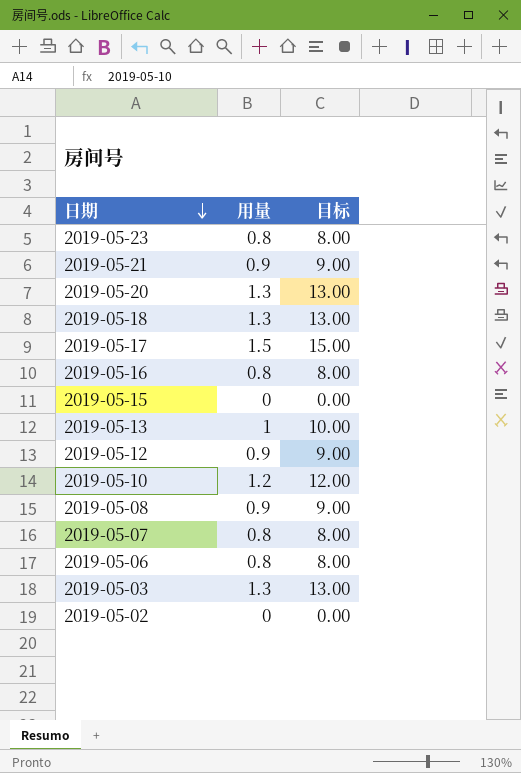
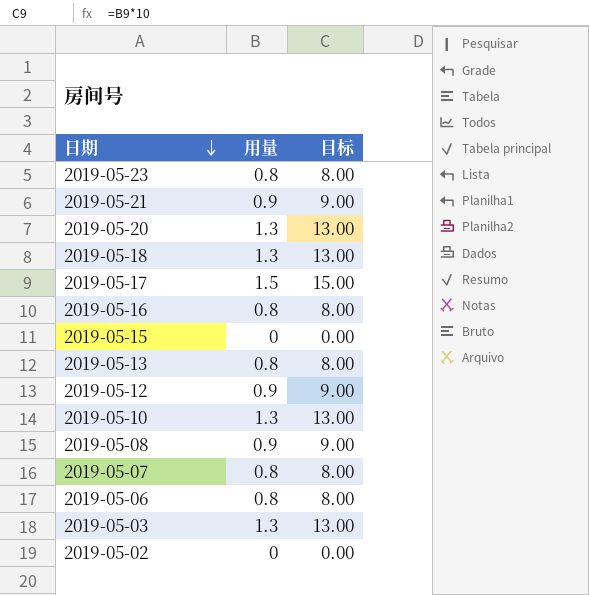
2019-05-13 | 用量: 1 -> 0.8
2019-05-13 | 目标: 10.00 -> 8.00
2019-05-10 | 用量: 1.2 -> 1.3
2019-05-10 | 目标: 12.00 -> 13.00

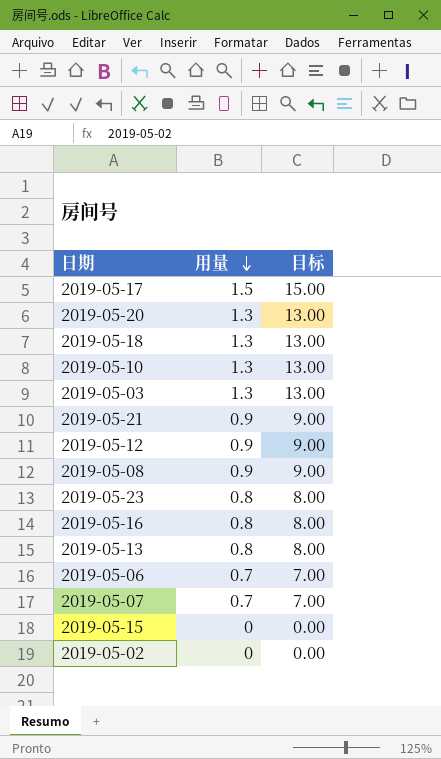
row order: 日期 descending -> 用量 descending
2019-05-06 | 用量: 0.8 -> 0.7
2019-05-06 | 目标: 8.00 -> 7.00
2019-05-07 | 用量: 0.8 -> 0.7
2019-05-07 | 目标: 8.00 -> 7.00

